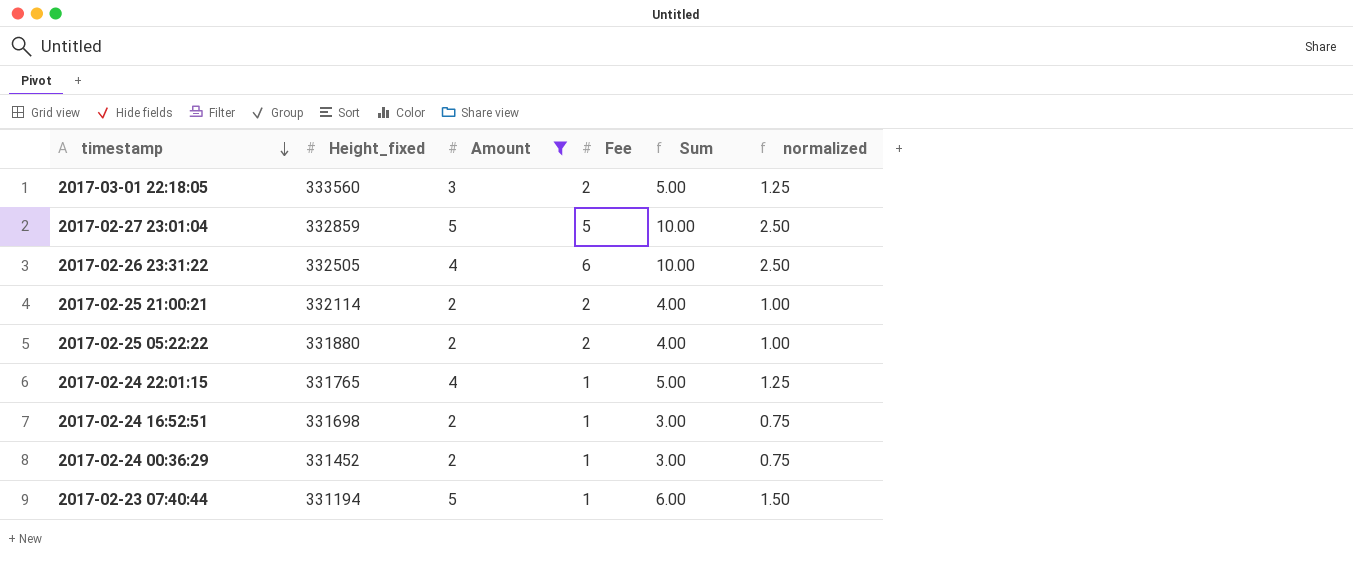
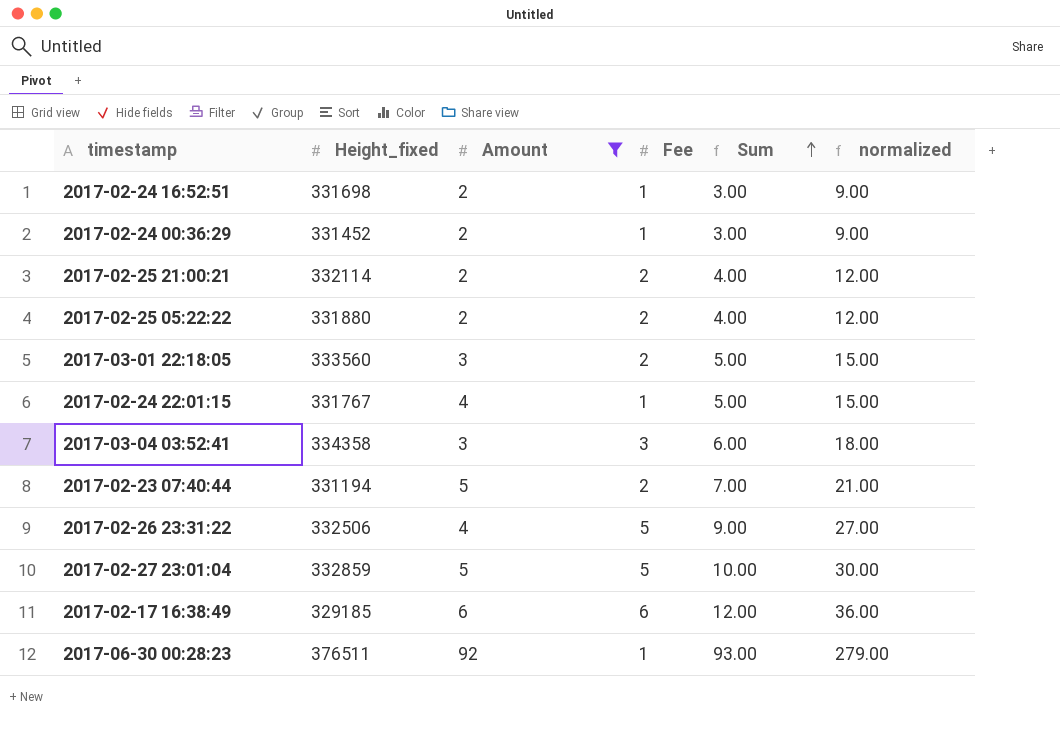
row order: timestamp descending -> Sum ascending
column normalized | formula: [Sum] * 0.25 -> [Sum] * 3
2017-02-24 22:01:15 | Height_fixed: 331765 -> 331767
row 2017-03-04 03:52:41: none -> 334358 | 3 | 3 | 6.00 | 18.00
2017-02-23 07:40:44 | Fee: 1 -> 2
2017-02-23 07:40:44 | Sum: 6.00 -> 7.00
2017-02-26 23:31:22 | Height_fixed: 332505 -> 332506
2017-02-26 23:31:22 | Fee: 6 -> 5
2017-02-26 23:31:22 | Sum: 10.00 -> 9.00
row 2017-02-17 16:38:49: none -> 329185 | 6 | 6 | 12.00 | 36.00
row 2017-06-30 00:28:23: none -> 376511 | 92 | 1 | 93.00 | 279.00

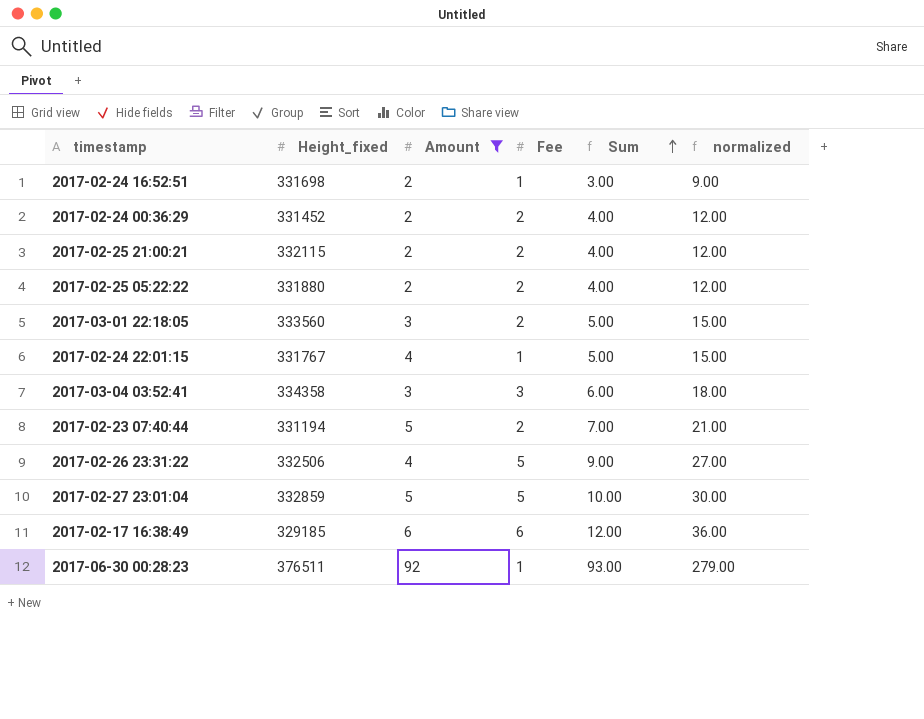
2017-02-24 00:36:29 | Fee: 1 -> 2
2017-02-24 00:36:29 | Sum: 3.00 -> 4.00
2017-02-24 00:36:29 | normalized: 9.00 -> 12.00
2017-02-25 21:00:21 | Height_fixed: 332114 -> 332115

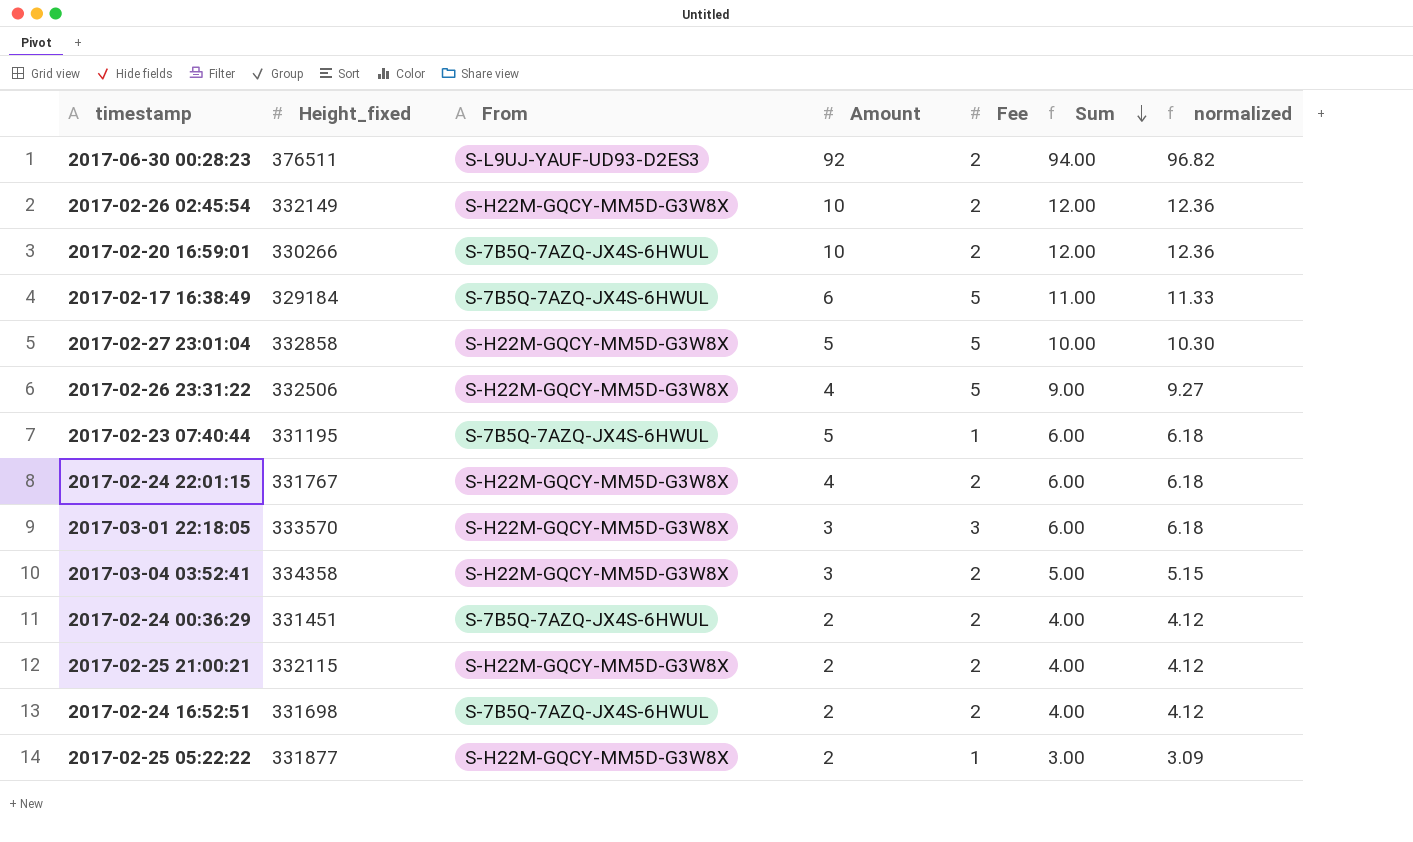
filter: Amount != 10 -> none
row order: Sum ascending -> Sum descending
column From | position: none -> 3
column normalized | formula: [Sum] * 3 -> [Sum] * 1.03
2017-06-30 00:28:23 | Fee: 1 -> 2
2017-06-30 00:28:23 | Sum: 93.00 -> 94.00
2017-02-17 16:38:49 | Height_fixed: 329185 -> 329184
2017-02-17 16:38:49 | Fee: 6 -> 5
2017-02-17 16:38:49 | Sum: 12.00 -> 11.00
2017-02-27 23:01:04 | Height_fixed: 332859 -> 332858
2017-02-23 07:40:44 | Height_fixed: 331194 -> 331195
2017-02-23 07:40:44 | Fee: 2 -> 1
2017-02-23 07:40:44 | Sum: 7.00 -> 6.00
2017-02-24 22:01:15 | Fee: 1 -> 2
2017-02-24 22:01:15 | Sum: 5.00 -> 6.00
2017-03-01 22:18:05 | Height_fixed: 333560 -> 333570
2017-03-01 22:18:05 | Fee: 2 -> 3
2017-03-01 22:18:05 | Sum: 5.00 -> 6.00
2017-03-04 03:52:41 | Fee: 3 -> 2
2017-03-04 03:52:41 | Sum: 6.00 -> 5.00
2017-02-24 00:36:29 | Height_fixed: 331452 -> 331451
2017-02-24 16:52:51 | Fee: 1 -> 2
2017-02-24 16:52:51 | Sum: 3.00 -> 4.00
2017-02-25 05:22:22 | Height_fixed: 331880 -> 331877
2017-02-25 05:22:22 | Fee: 2 -> 1
2017-02-25 05:22:22 | Sum: 4.00 -> 3.00

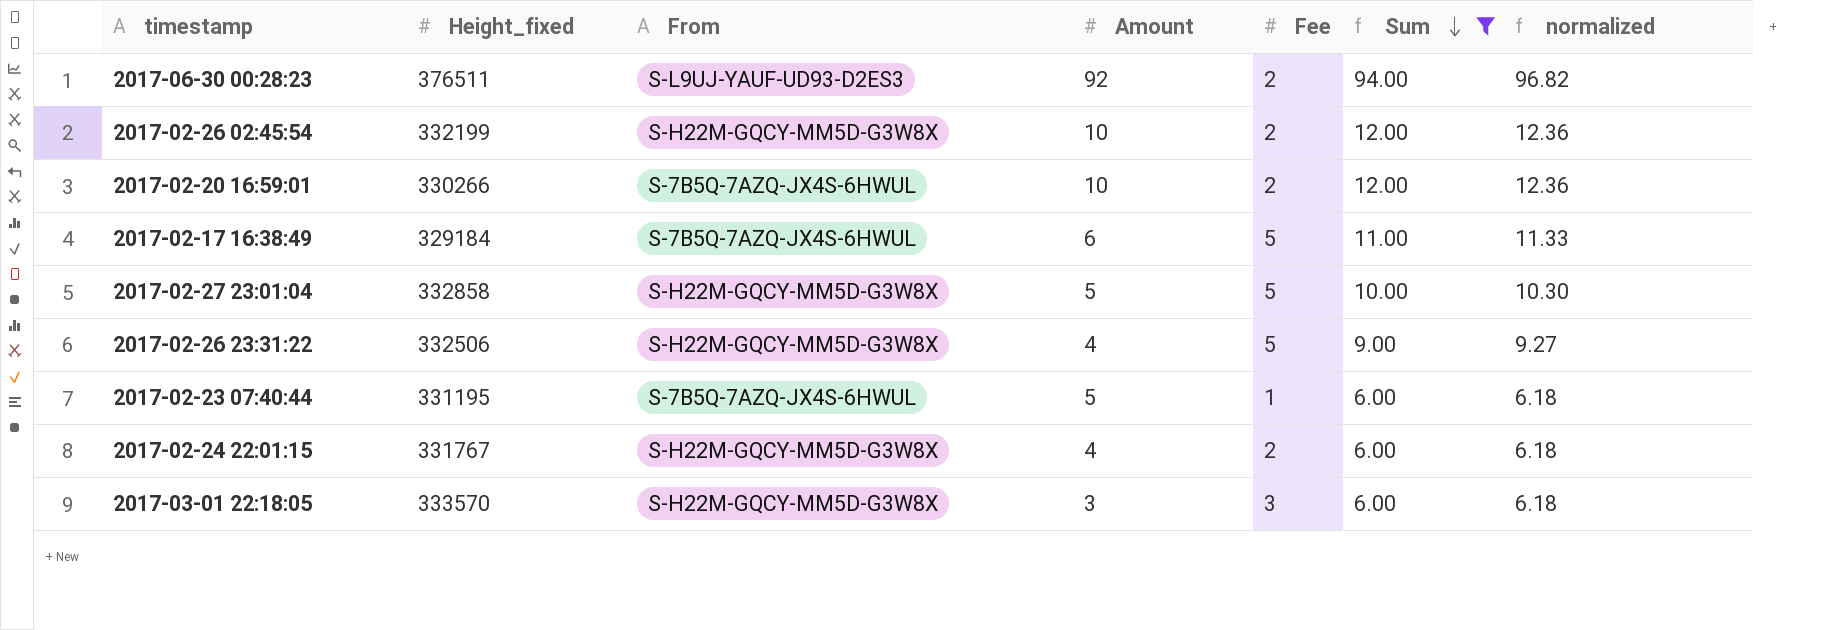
filter: none -> Sum >= 6.00
2017-02-26 02:45:54 | Height_fixed: 332149 -> 332199

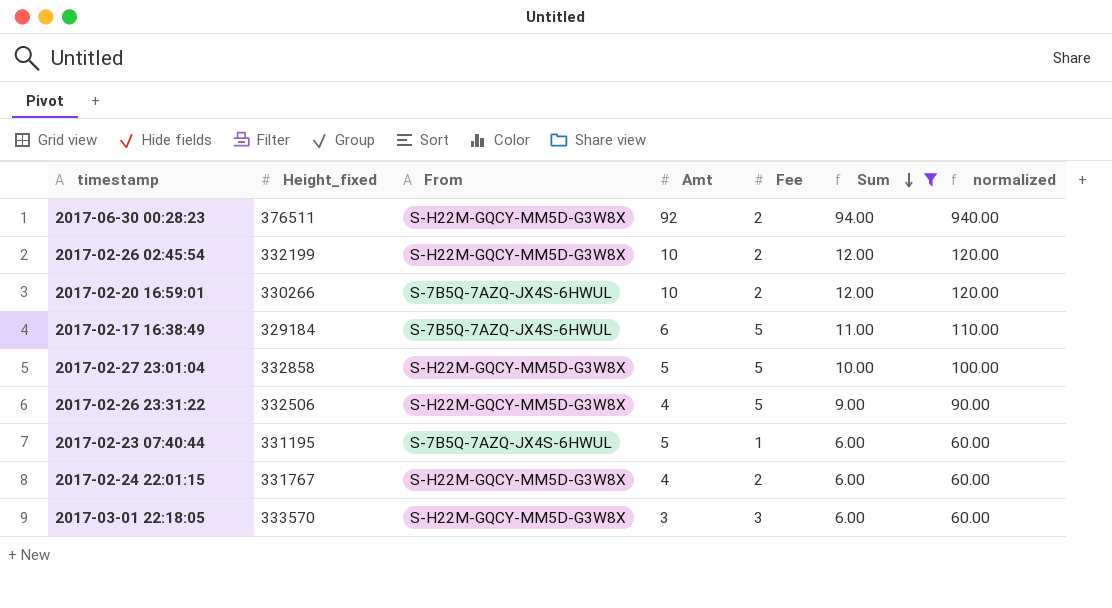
column name: Amount -> Amt
column normalized | formula: [Sum] * 1.03 -> [Sum] * 10
2017-06-30 00:28:23 | From: S-L9UJ-YAUF-UD93-D2ES3 -> S-H22M-GQCY-MM5D-G3W8X

